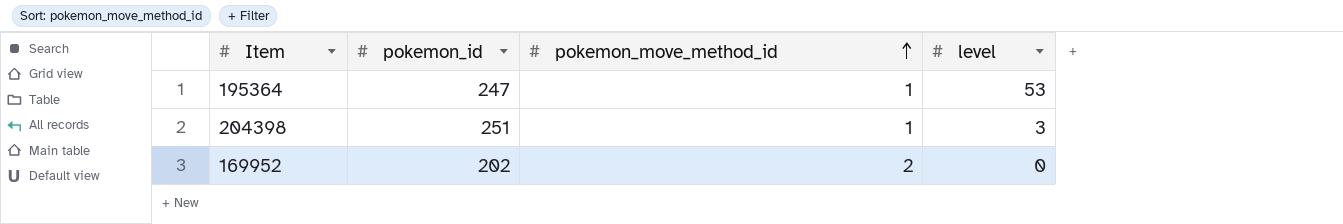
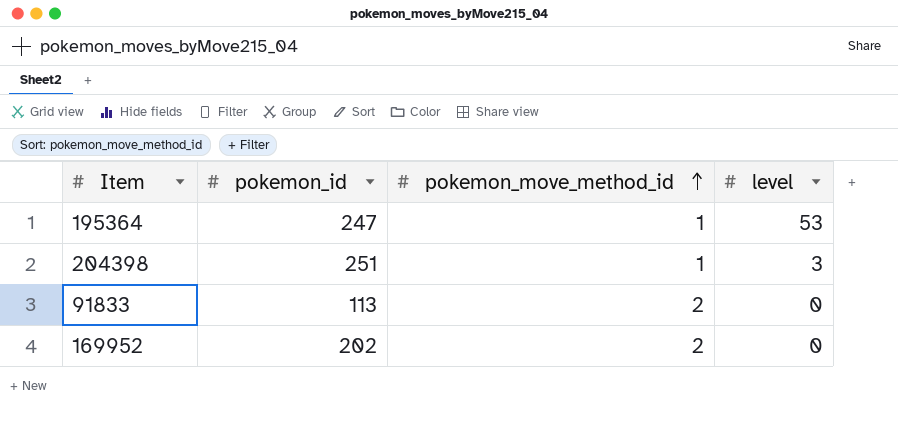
row 91833: none -> 113 | 2 | 0

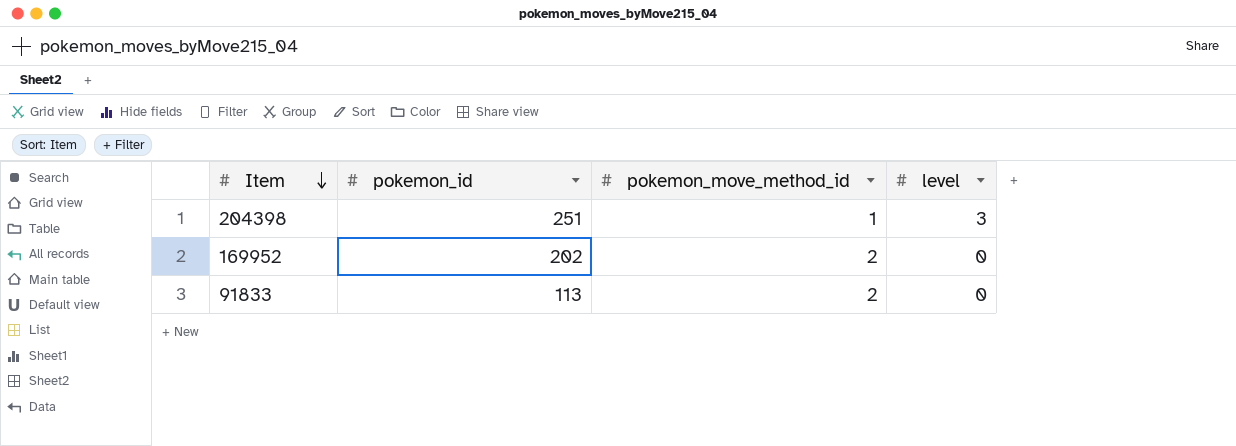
row order: pokemon_move_method_id ascending -> Item descending
row 195364: 247 | 1 | 53 -> none

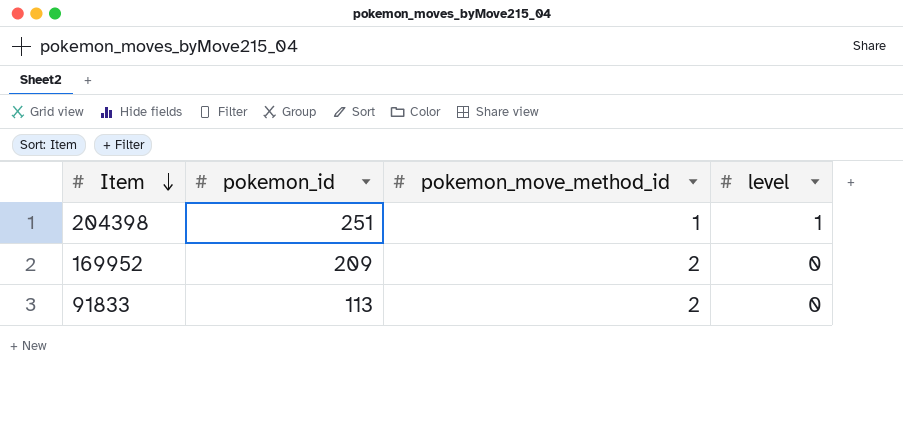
204398 | level: 3 -> 1
169952 | pokemon_id: 202 -> 209

